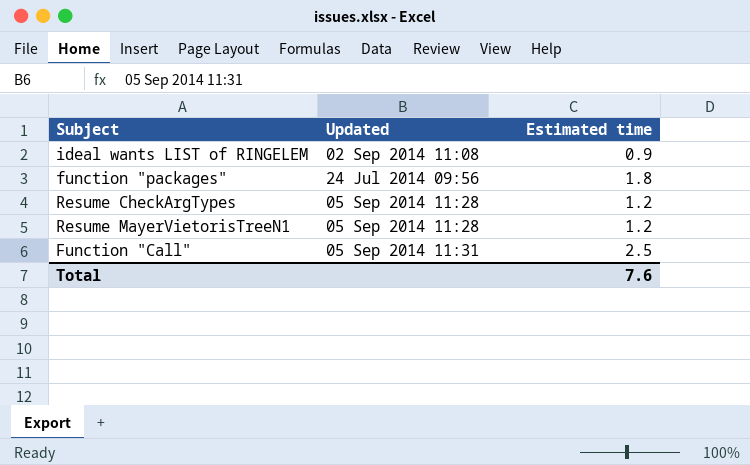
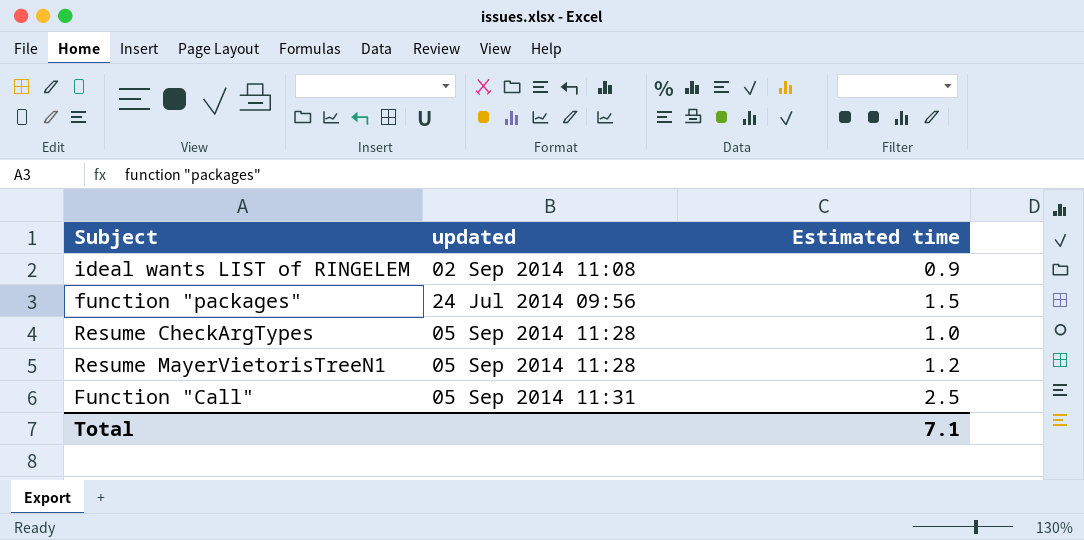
column name: Updated -> updated
function "packages" | Estimated time: 1.8 -> 1.5
Resume CheckArgTypes | Estimated time: 1.2 -> 1.0
Total | Estimated time: 7.6 -> 7.1

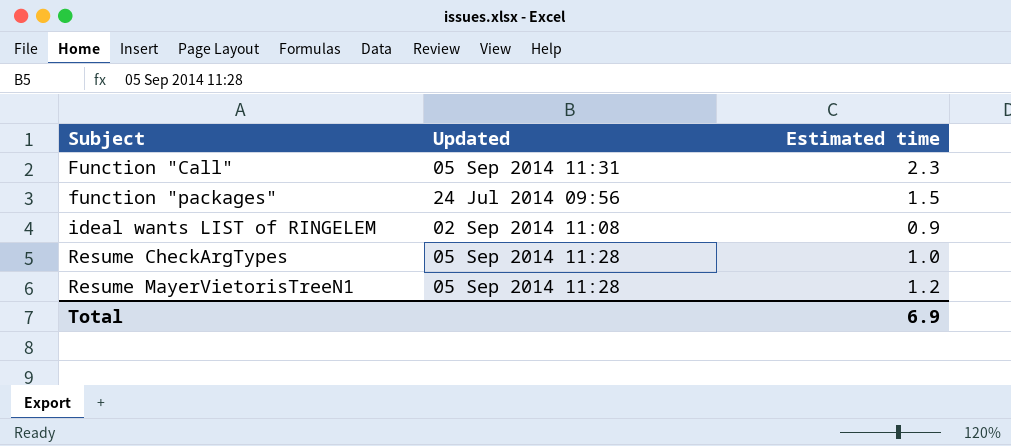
row order: none -> Subject ascending
column name: updated -> Updated
Function "Call" | Estimated time: 2.5 -> 2.3
Total | Estimated time: 7.1 -> 6.9

